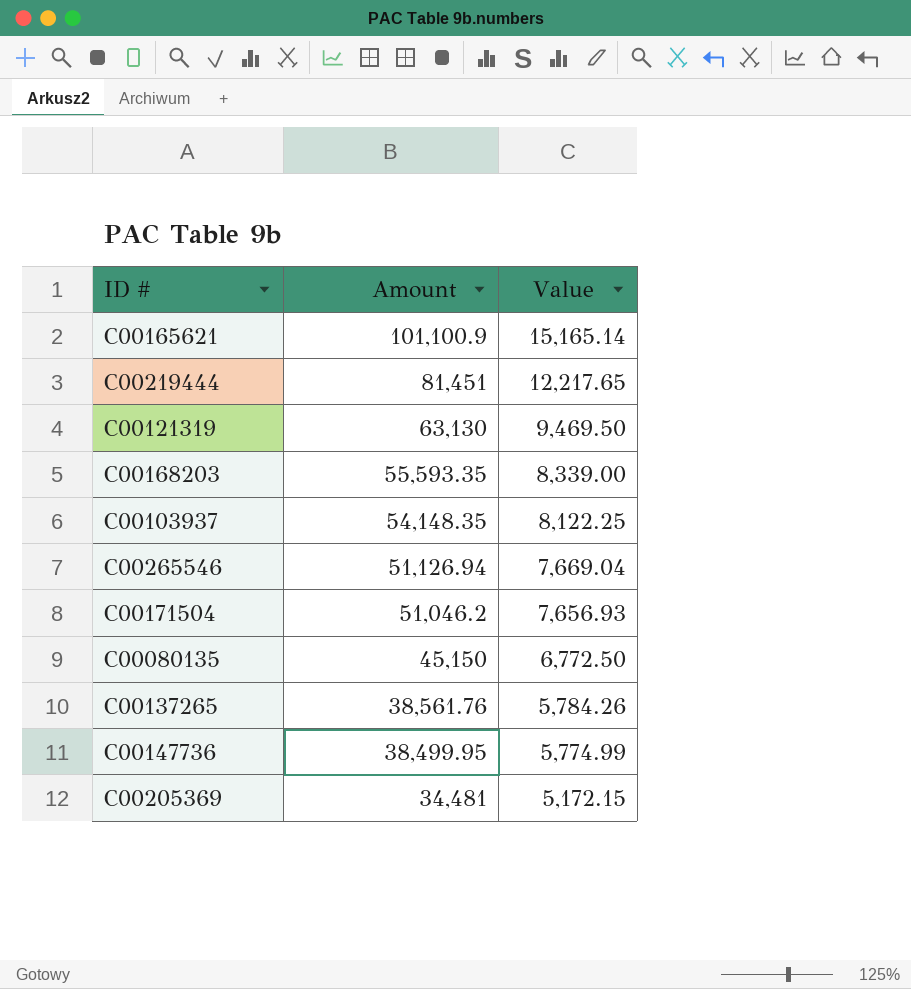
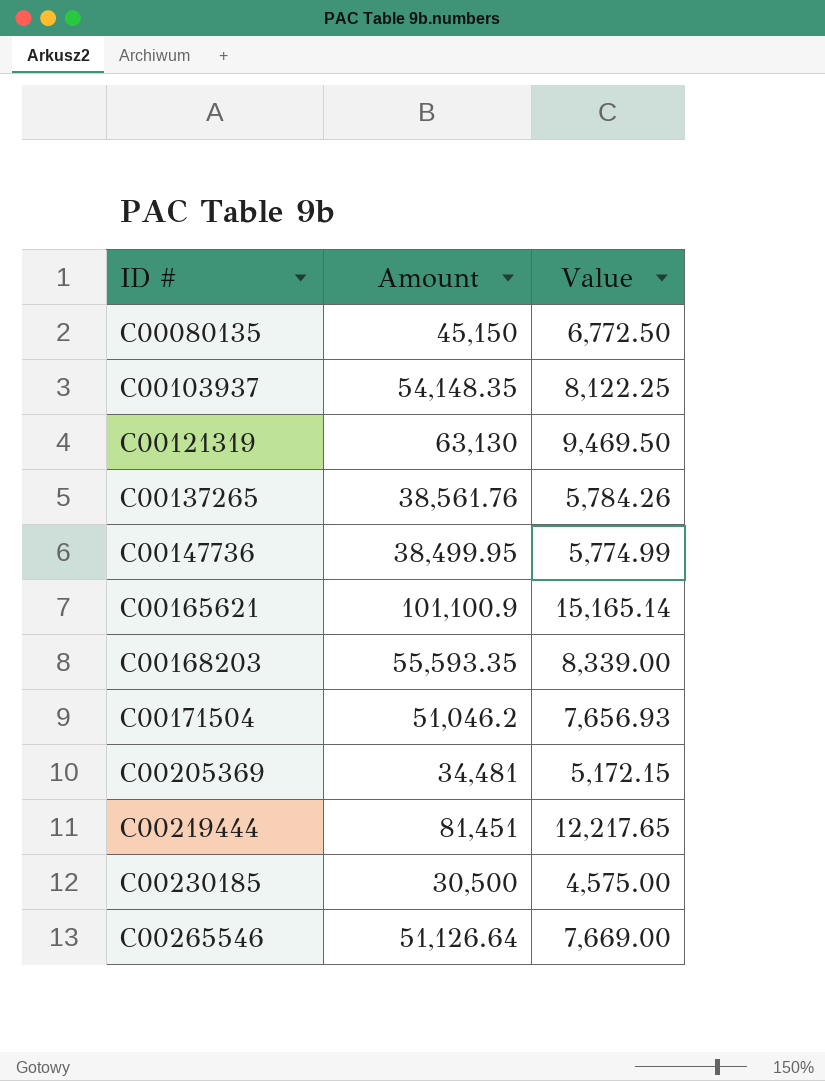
row order: Amount descending -> ID # ascending
row C00230185: none -> 30,500 | 4,575.00
C00265546 | Amount: 51,126.94 -> 51,126.64
C00265546 | Value: 7,669.04 -> 7,669.00

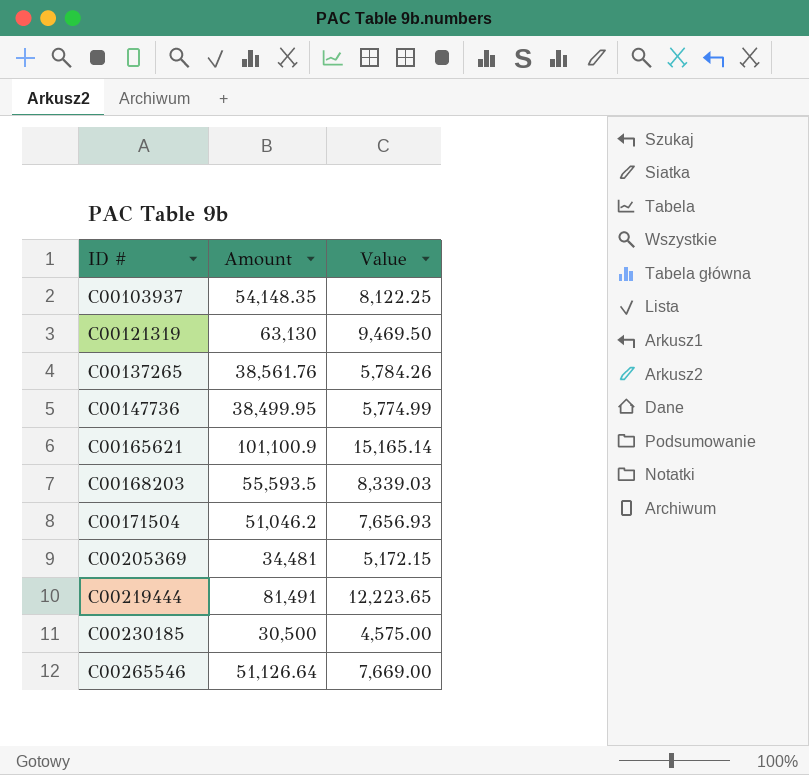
row C00080135: 45,150 | 6,772.50 -> none
C00168203 | Amount: 55,593.35 -> 55,593.5
C00168203 | Value: 8,339.00 -> 8,339.03
C00219444 | Amount: 81,451 -> 81,491
C00219444 | Value: 12,217.65 -> 12,223.65

